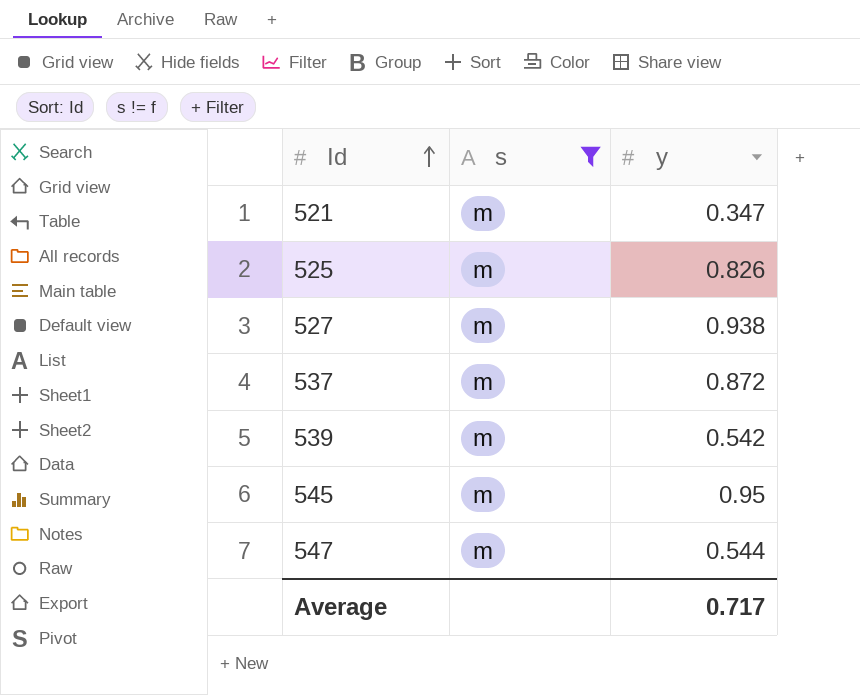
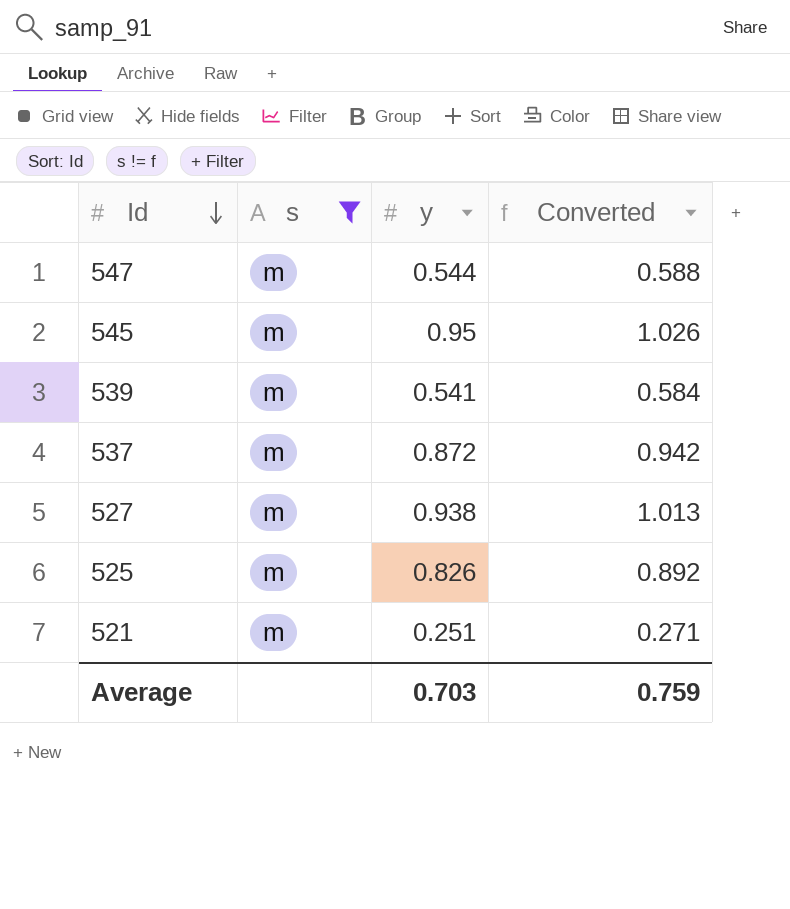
row order: Id ascending -> Id descending
column Converted | formula: none -> [y] * 1.08
539 | y: 0.542 -> 0.541
521 | y: 0.347 -> 0.251
Average | y: 0.717 -> 0.703

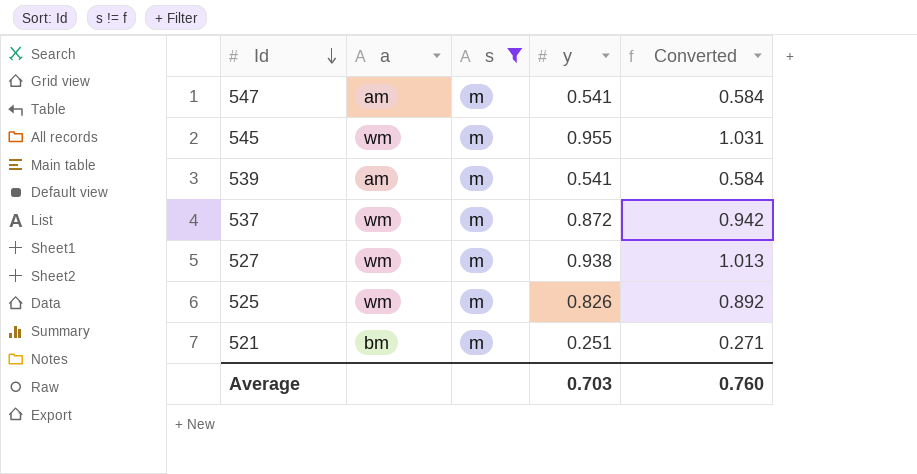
column a | position: none -> 2
547 | y: 0.544 -> 0.541
547 | Converted: 0.588 -> 0.584
545 | y: 0.95 -> 0.955
545 | Converted: 1.026 -> 1.031
Average | Converted: 0.759 -> 0.760

